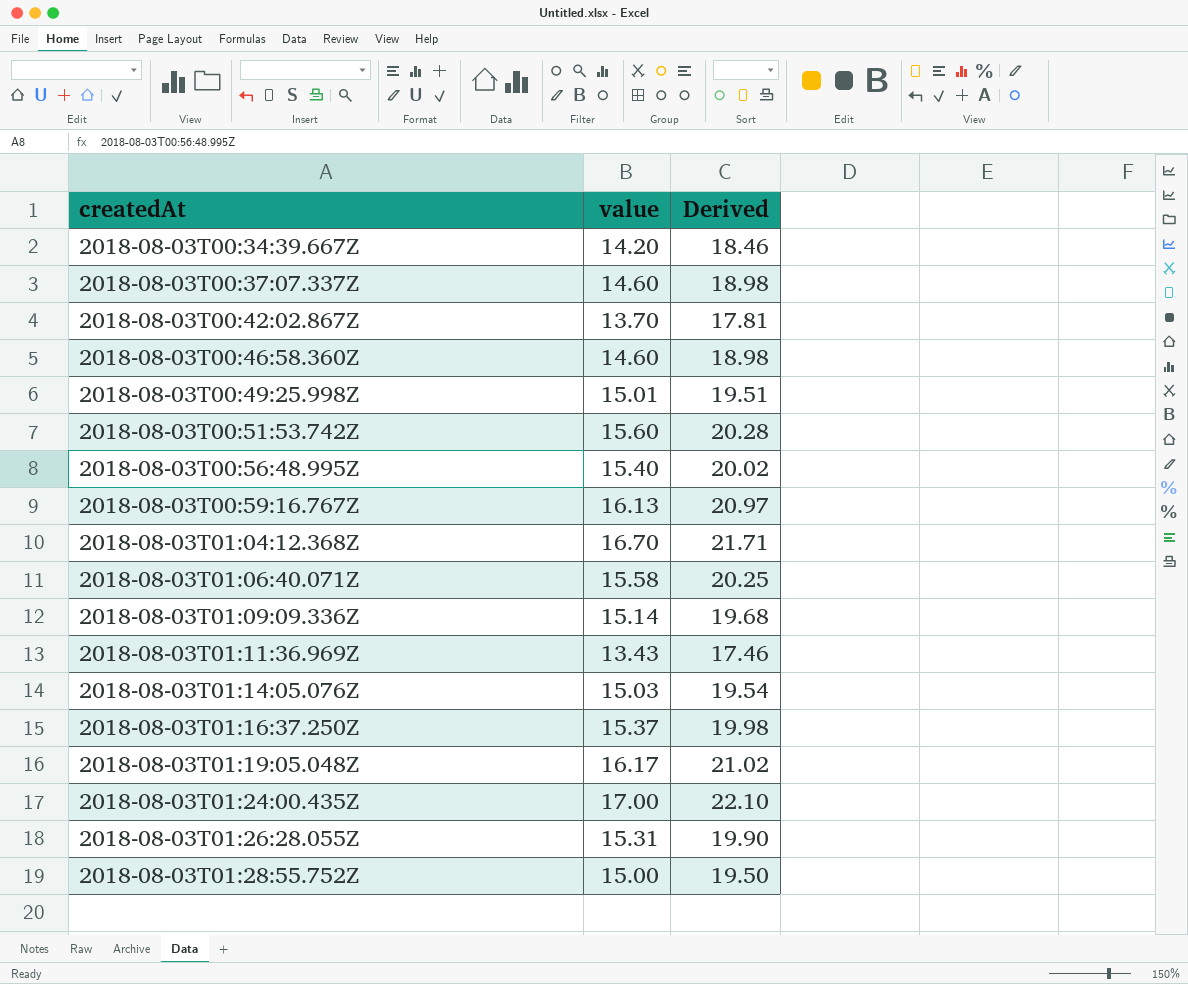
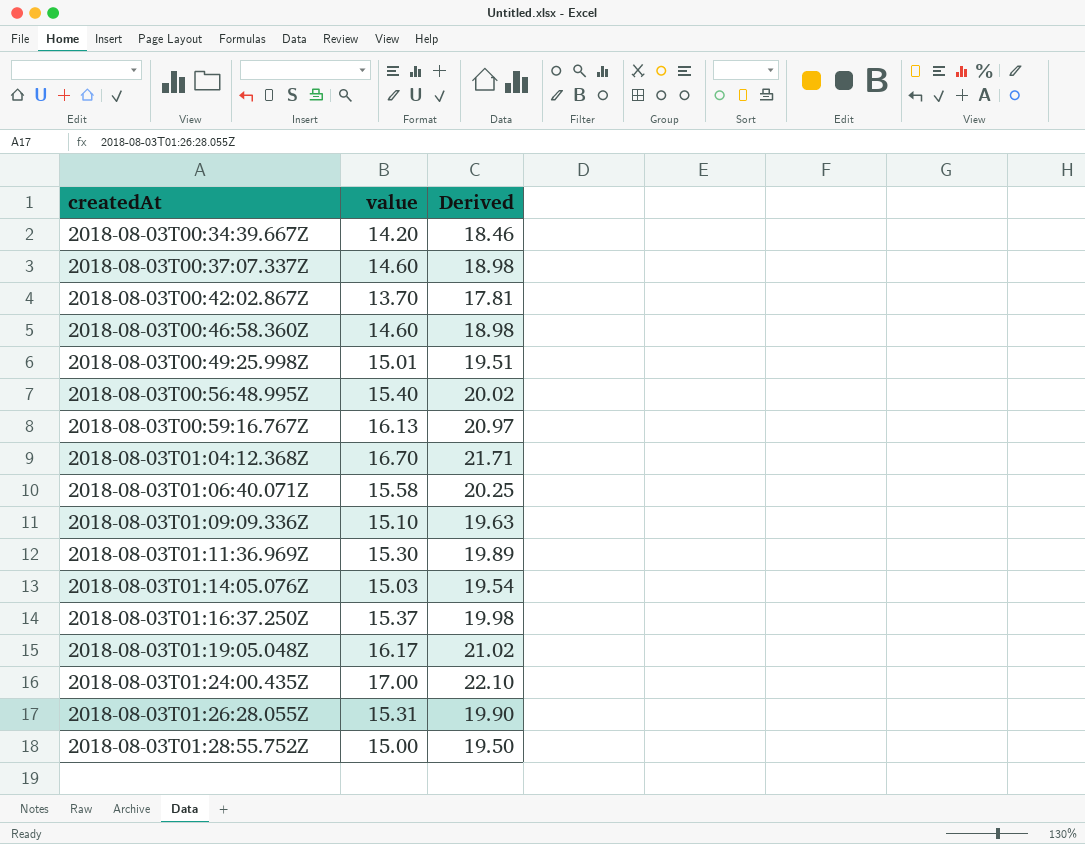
row 2018-08-03T00:51:53.742Z: 15.60 | 20.28 -> none
2018-08-03T01:09:09.336Z | value: 15.14 -> 15.10
2018-08-03T01:09:09.336Z | Derived: 19.68 -> 19.63
2018-08-03T01:11:36.969Z | value: 13.43 -> 15.30
2018-08-03T01:11:36.969Z | Derived: 17.46 -> 19.89

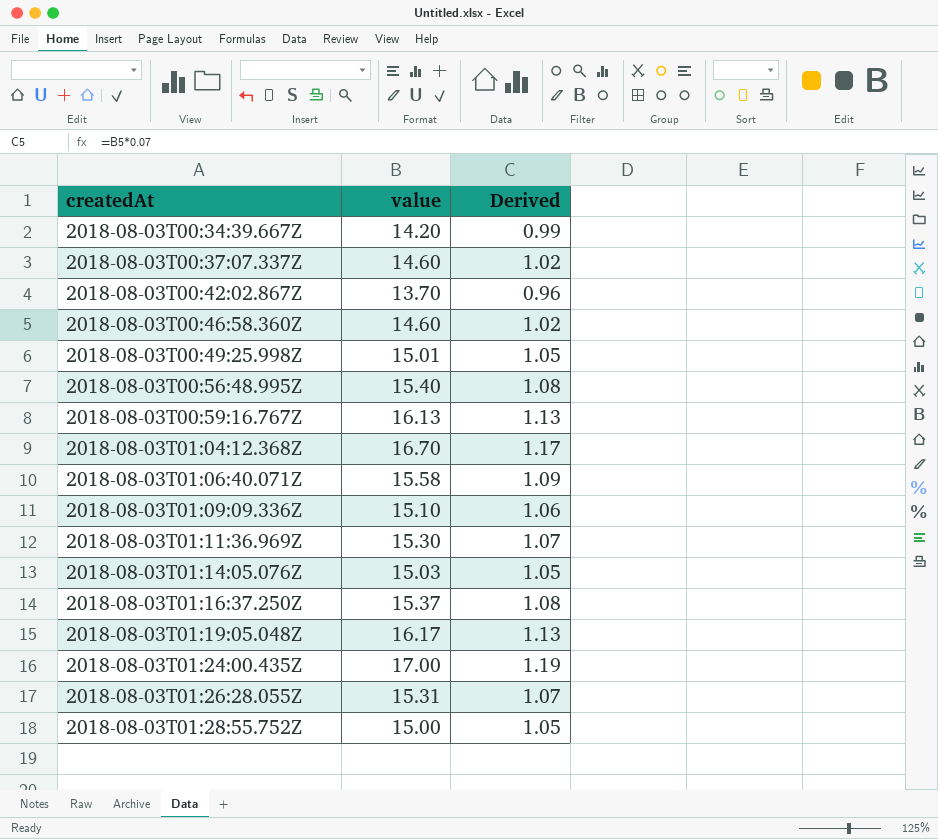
column Derived | formula: [value] * 1.3 -> [value] * 0.07

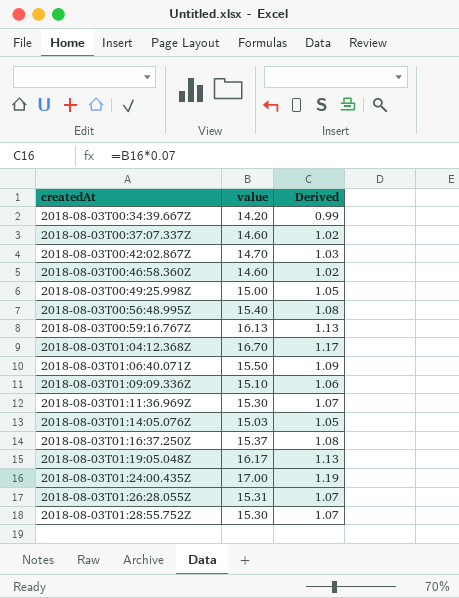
2018-08-03T00:42:02.867Z | value: 13.70 -> 14.70
2018-08-03T00:42:02.867Z | Derived: 0.96 -> 1.03
2018-08-03T00:49:25.998Z | value: 15.01 -> 15.00
2018-08-03T01:06:40.071Z | value: 15.58 -> 15.50
2018-08-03T01:28:55.752Z | value: 15.00 -> 15.30
2018-08-03T01:28:55.752Z | Derived: 1.05 -> 1.07

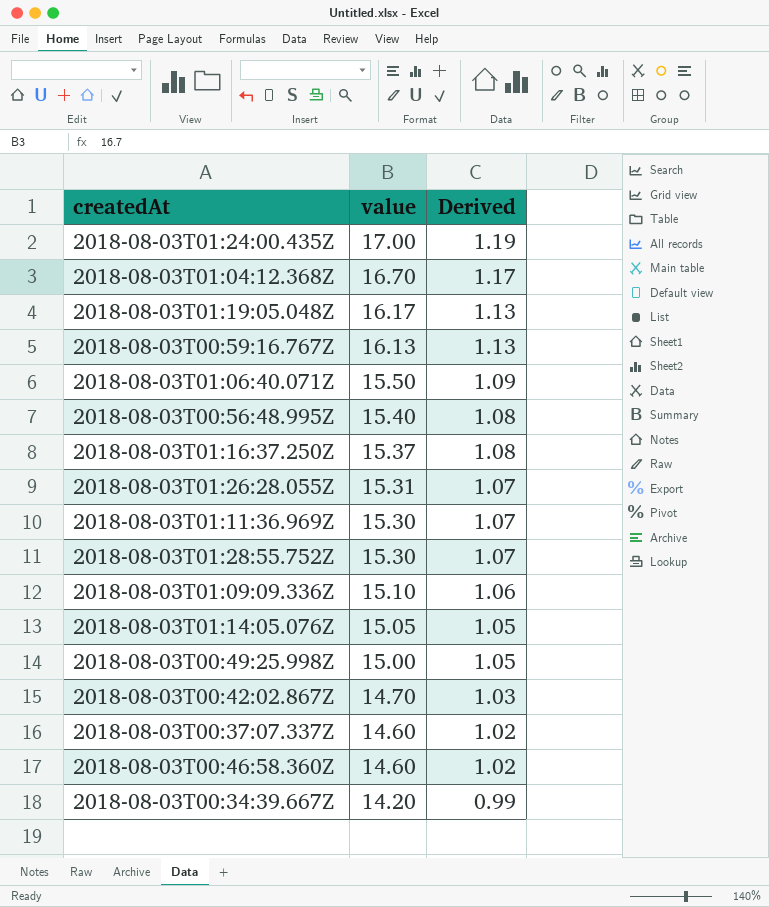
row order: createdAt ascending -> value descending
2018-08-03T01:14:05.076Z | value: 15.03 -> 15.05

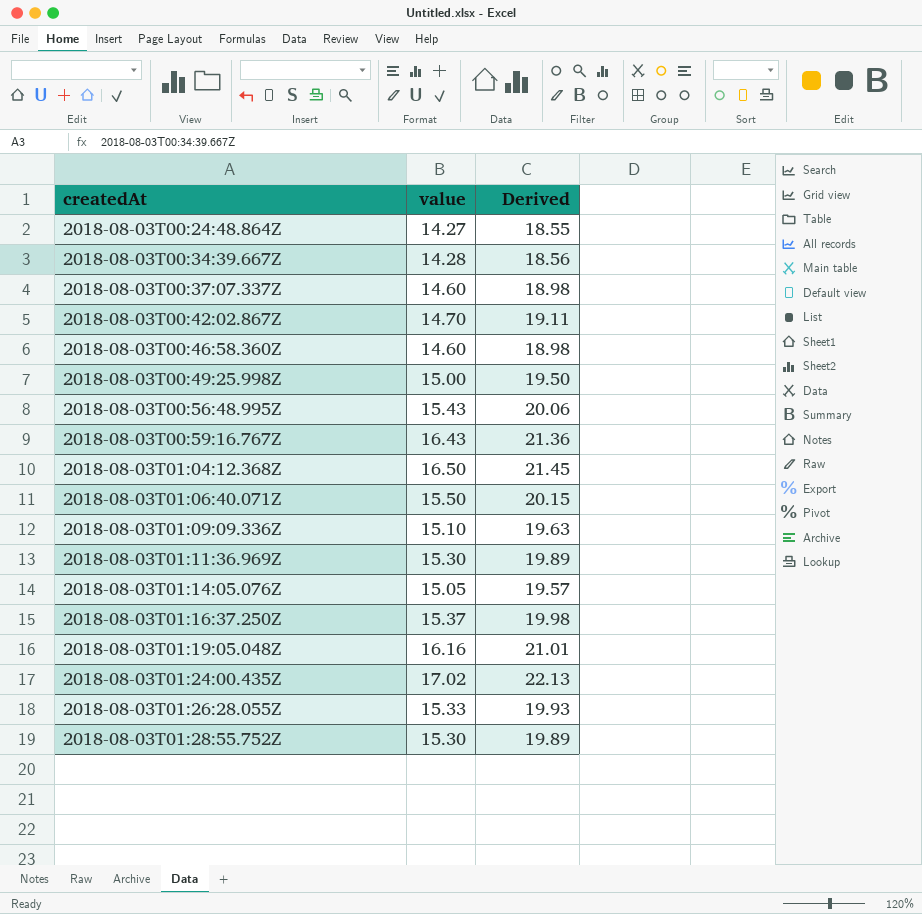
row order: value descending -> createdAt ascending
column Derived | formula: [value] * 0.07 -> [value] * 1.3
row 2018-08-03T00:24:48.864Z: none -> 14.27 | 18.55
2018-08-03T00:34:39.667Z | value: 14.20 -> 14.28
2018-08-03T00:56:48.995Z | value: 15.40 -> 15.43
2018-08-03T00:59:16.767Z | value: 16.13 -> 16.43
2018-08-03T01:04:12.368Z | value: 16.70 -> 16.50
2018-08-03T01:19:05.048Z | value: 16.17 -> 16.16
2018-08-03T01:24:00.435Z | value: 17.00 -> 17.02
2018-08-03T01:26:28.055Z | value: 15.31 -> 15.33

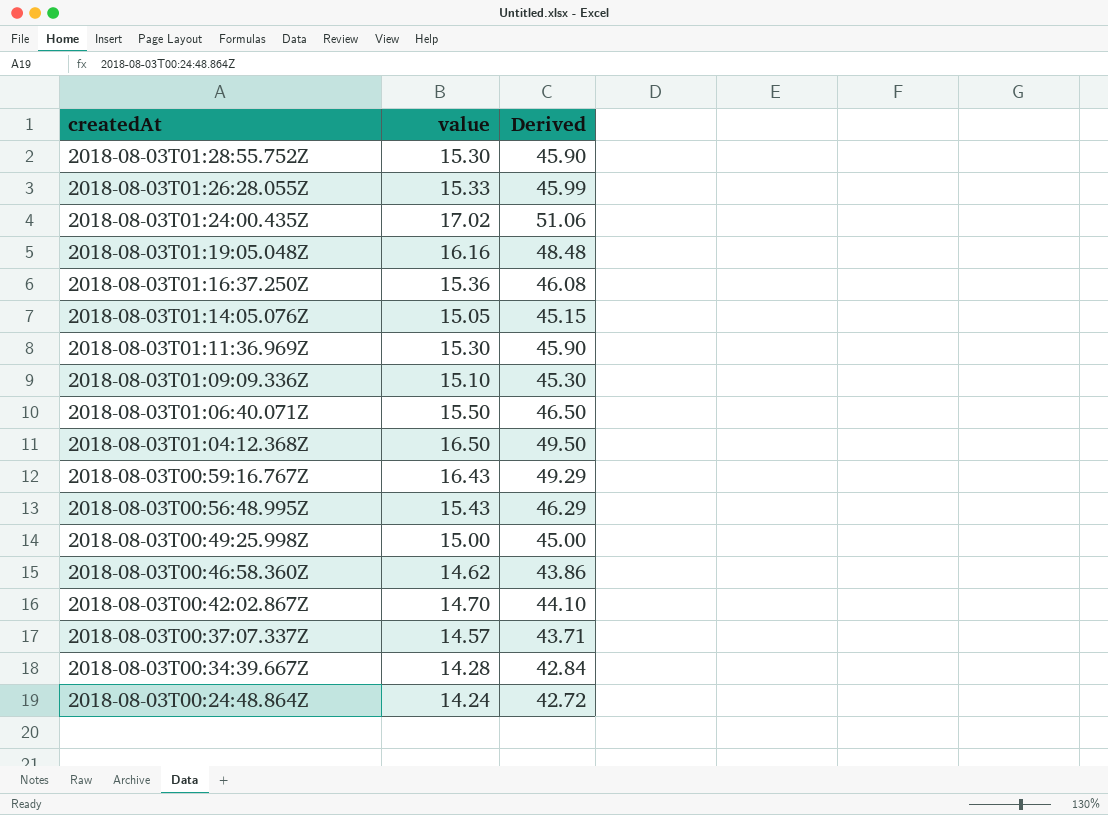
row order: createdAt ascending -> createdAt descending
column Derived | formula: [value] * 1.3 -> [value] * 3
2018-08-03T01:16:37.250Z | value: 15.37 -> 15.36
2018-08-03T00:46:58.360Z | value: 14.60 -> 14.62
2018-08-03T00:37:07.337Z | value: 14.60 -> 14.57
2018-08-03T00:24:48.864Z | value: 14.27 -> 14.24

